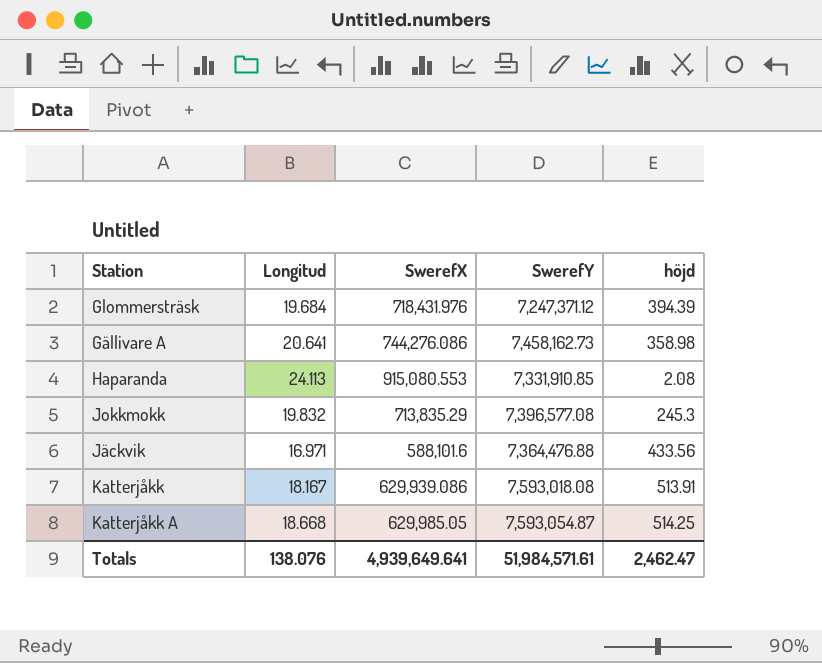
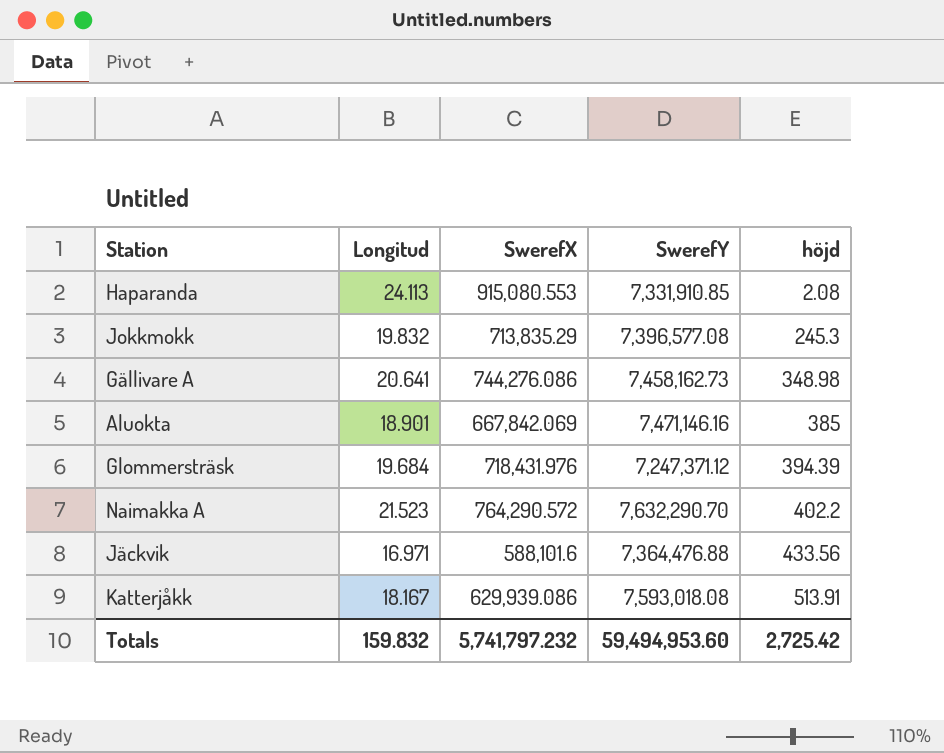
row order: none -> höjd ascending
row Katterjåkk A: 18.668 | 629,985.05 | 7,593,054.87 | 514.25 -> none
Gällivare A | höjd: 358.98 -> 348.98
row Aluokta: none -> 18.901 | 667,842.069 | 7,471,146.16 | 385
row Naimakka A: none -> 21.523 | 764,290.572 | 7,632,290.70 | 402.2
Totals | Longitud: 138.076 -> 159.832
Totals | SwerefX: 4,939,649.641 -> 5,741,797.232
Totals | SwerefY: 51,984,571.61 -> 59,494,953.60
Totals | höjd: 2,462.47 -> 2,725.42

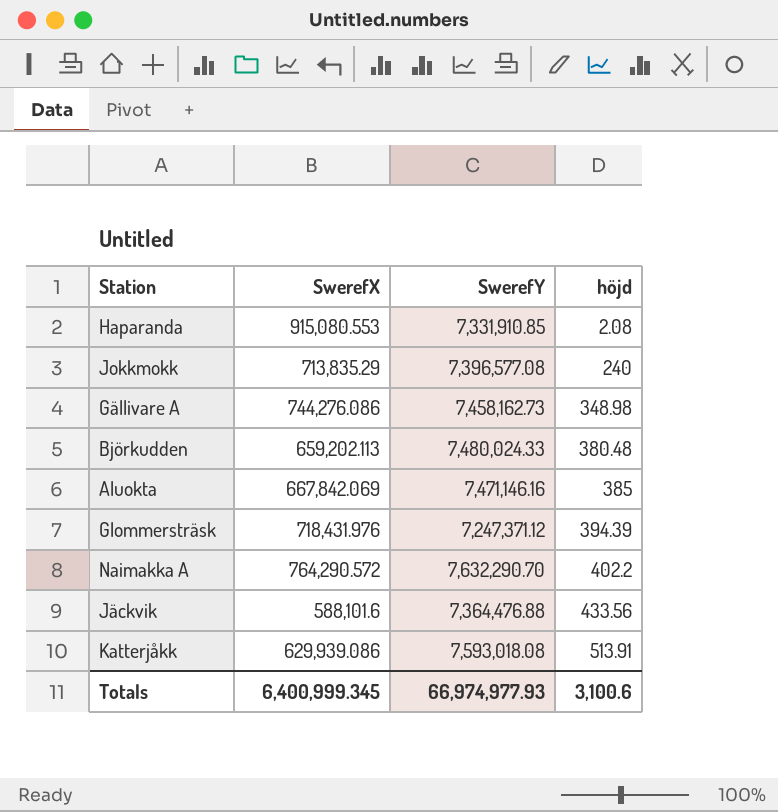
column Longitud | position: 2 -> none
Jokkmokk | höjd: 245.3 -> 240
row Björkudden: none -> 659,202.113 | 7,480,024.33 | 380.48
Totals | SwerefX: 5,741,797.232 -> 6,400,999.345
Totals | SwerefY: 59,494,953.60 -> 66,974,977.93
Totals | höjd: 2,725.42 -> 3,100.6

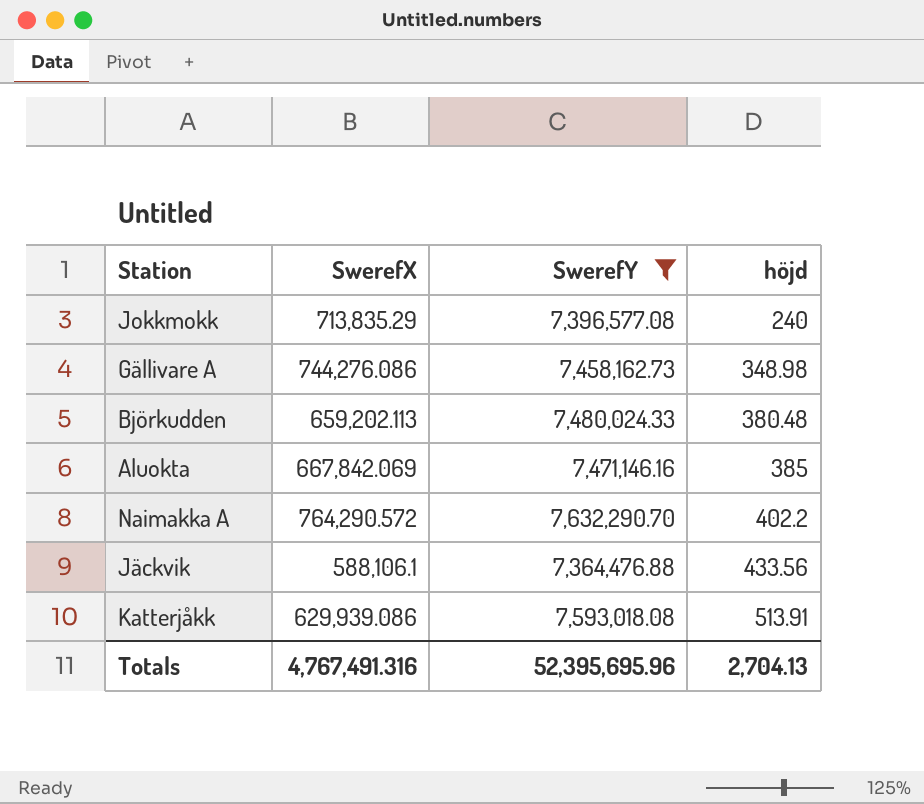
filter: none -> SwerefY >= 7,364,476.88
Jäckvik | SwerefX: 588,101.6 -> 588,106.1
Totals | SwerefX: 6,400,999.345 -> 4,767,491.316
Totals | SwerefY: 66,974,977.93 -> 52,395,695.96
Totals | höjd: 3,100.6 -> 2,704.13

